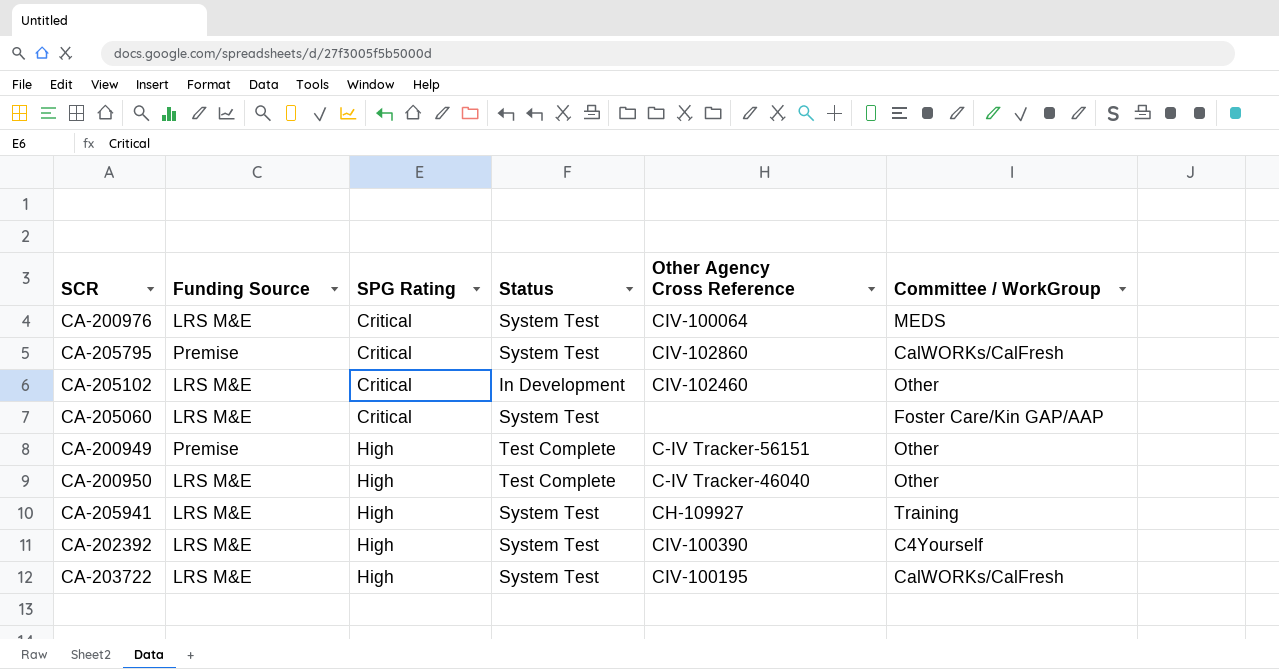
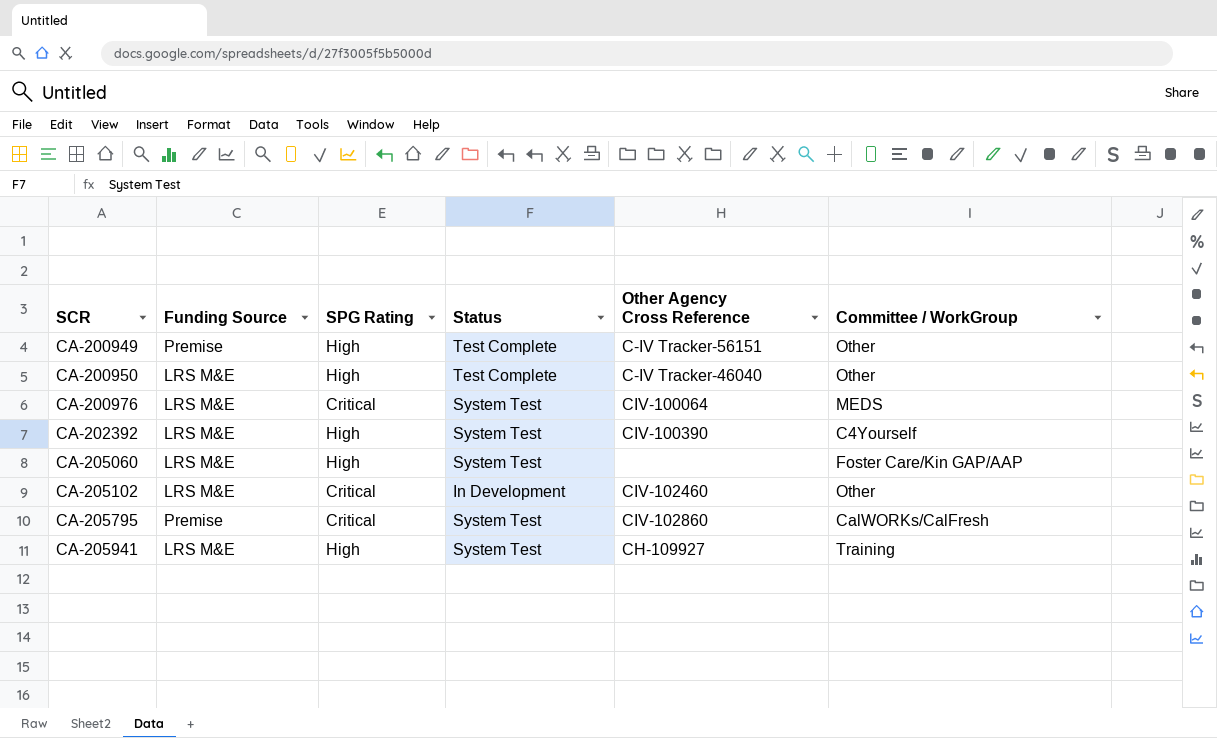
row order: SPG Rating ascending -> SCR ascending
row CA-203722: LRS M&E | High | System Test | CIV-100195 | CalWORKs/CalFresh -> none
CA-205060 | SPG Rating: Critical -> High

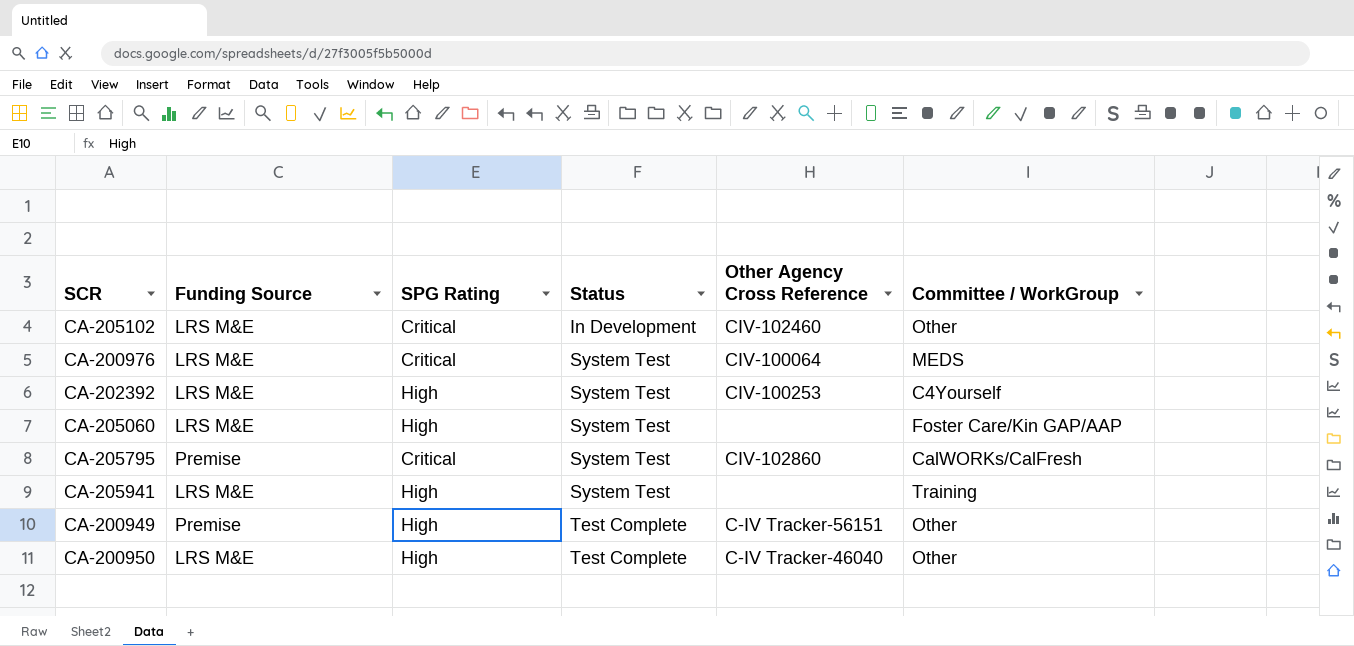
row order: SCR ascending -> Status ascending
CA-202392 | Other Agency Cross Reference: CIV-100390 -> CIV-100253
CA-205941 | Other Agency Cross Reference: CH-109927 -> none

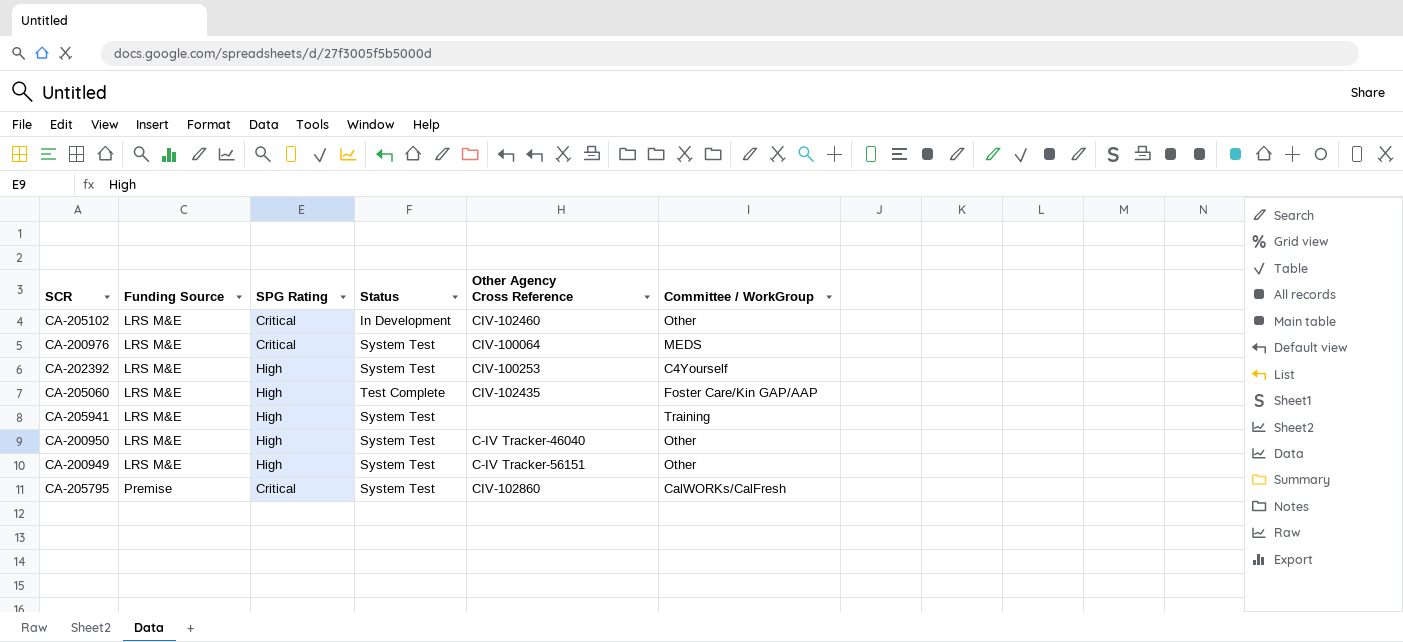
row order: Status ascending -> Funding Source ascending
CA-205060 | Status: System Test -> Test Complete
CA-205060 | Other Agency Cross Reference: none -> CIV-102435
CA-200950 | Status: Test Complete -> System Test
CA-200949 | Funding Source: Premise -> LRS M&E
CA-200949 | Status: Test Complete -> System Test

